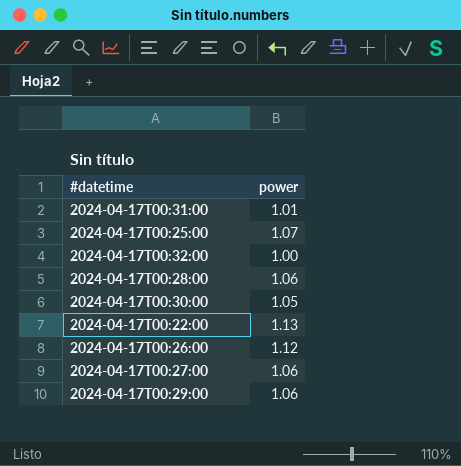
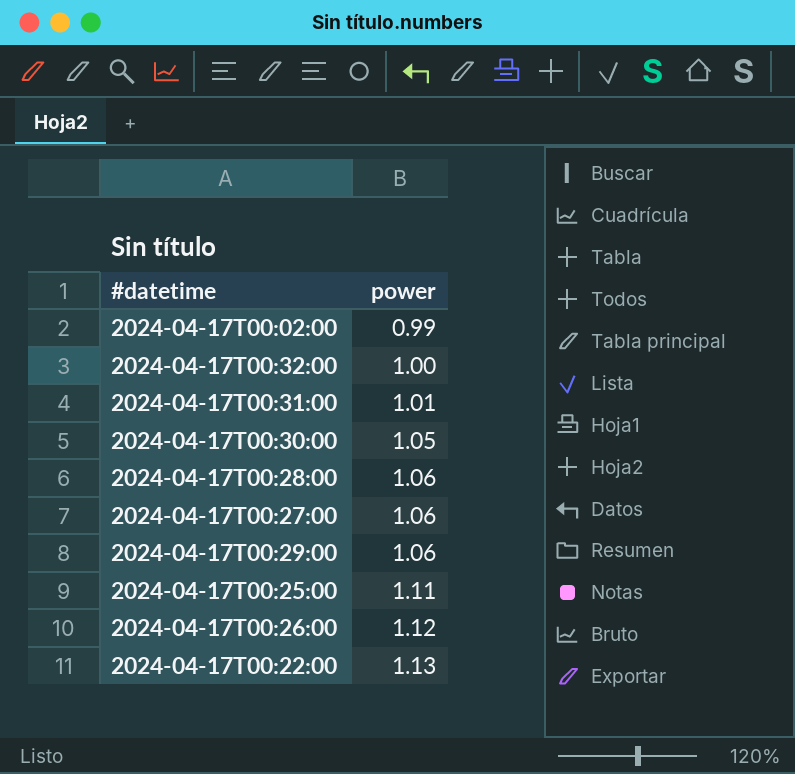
row order: none -> power ascending
row 2024-04-17T00:02:00: none -> 0.99
2024-04-17T00:25:00 | power: 1.07 -> 1.11

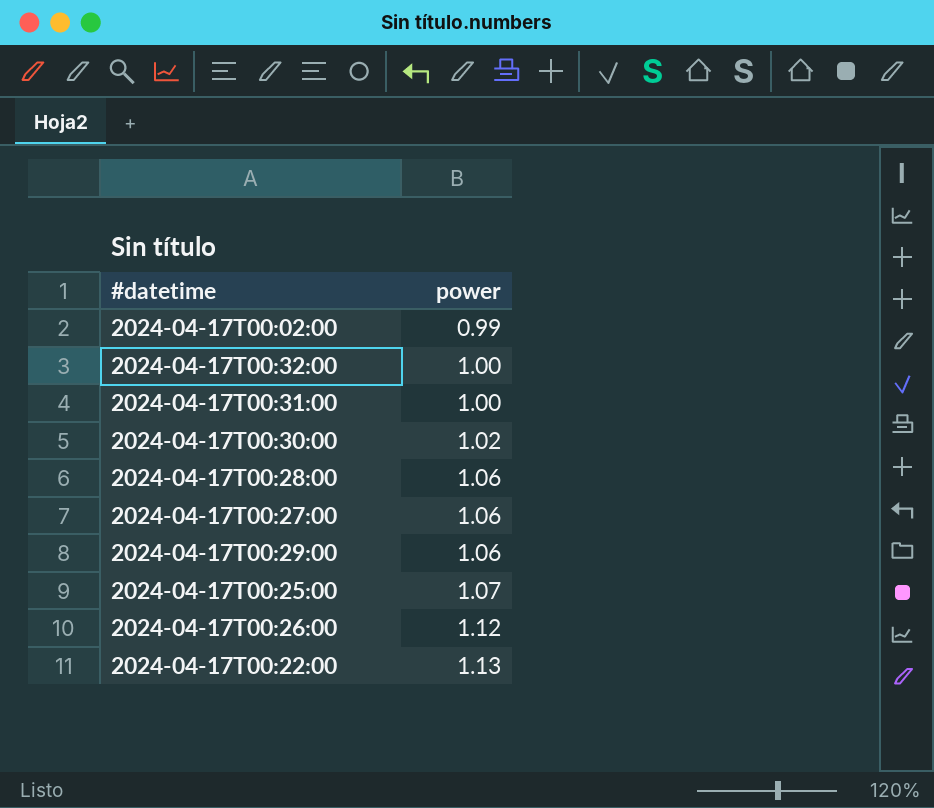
2024-04-17T00:31:00 | power: 1.01 -> 1.00
2024-04-17T00:30:00 | power: 1.05 -> 1.02
2024-04-17T00:25:00 | power: 1.11 -> 1.07

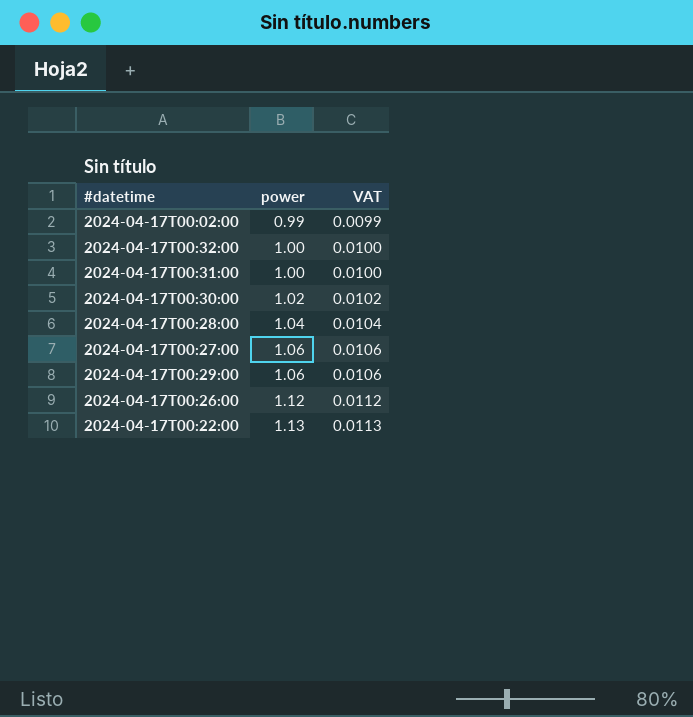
column VAT | formula: none -> [power] * 0.01
row 2024-04-17T00:25:00: 1.07 -> none
2024-04-17T00:28:00 | power: 1.06 -> 1.04

